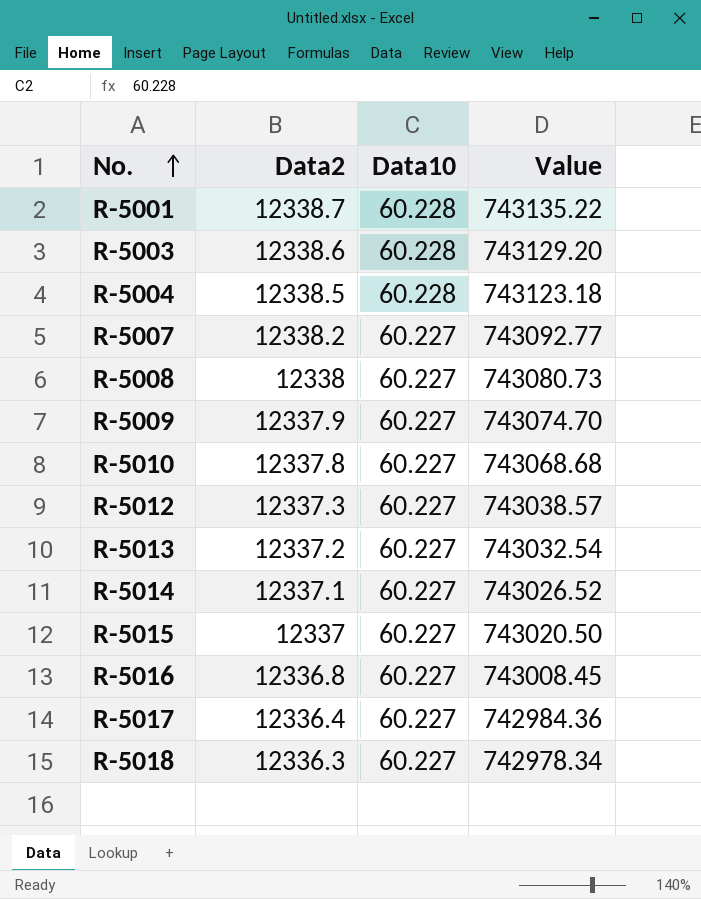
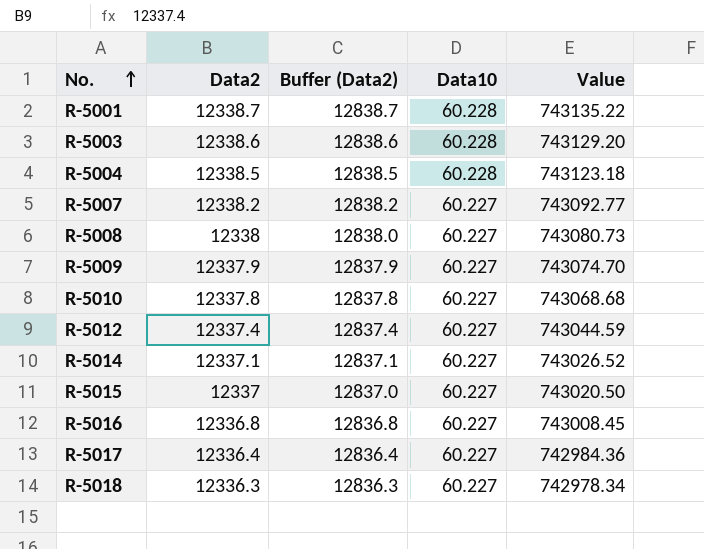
column Buffer (Data2) | formula: none -> [Data2] + 500
row R-5013: 12337.2 | 60.227 | 743032.54 -> none
R-5012 | Data2: 12337.3 -> 12337.4
R-5012 | Value: 743038.57 -> 743044.59

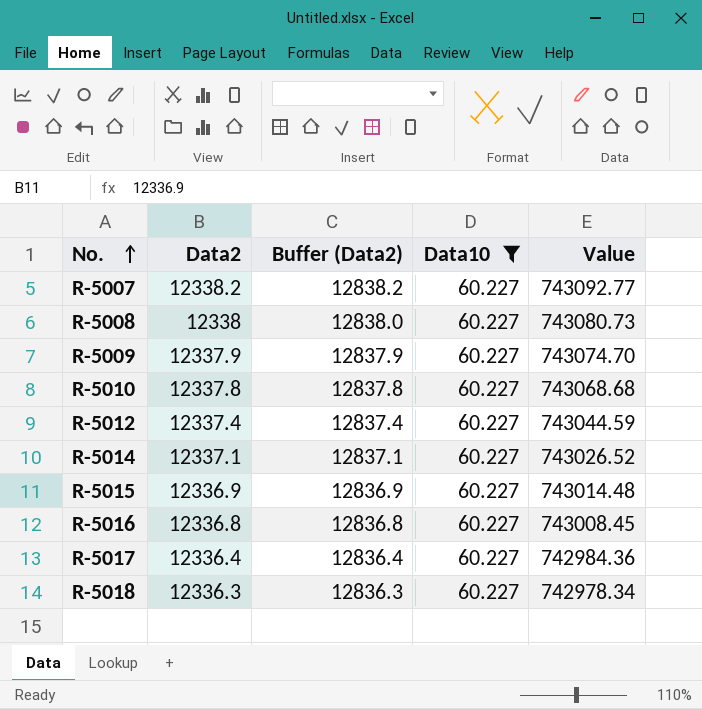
filter: none -> Data10 = 60.227
R-5015 | Data2: 12337 -> 12336.9
R-5015 | Buffer (Data2): 12837.0 -> 12836.9
R-5015 | Value: 743020.50 -> 743014.48

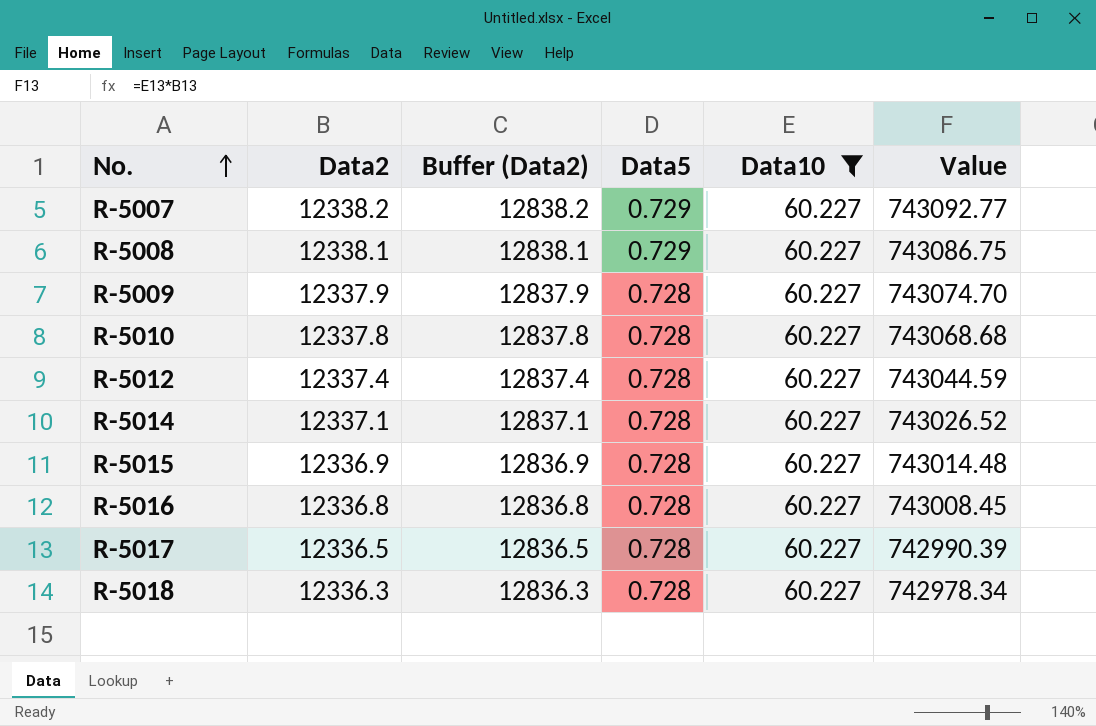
column Data5 | position: none -> 4
R-5008 | Data2: 12338 -> 12338.1
R-5008 | Buffer (Data2): 12838.0 -> 12838.1
R-5008 | Value: 743080.73 -> 743086.75
R-5017 | Data2: 12336.4 -> 12336.5
R-5017 | Buffer (Data2): 12836.4 -> 12836.5
R-5017 | Value: 742984.36 -> 742990.39

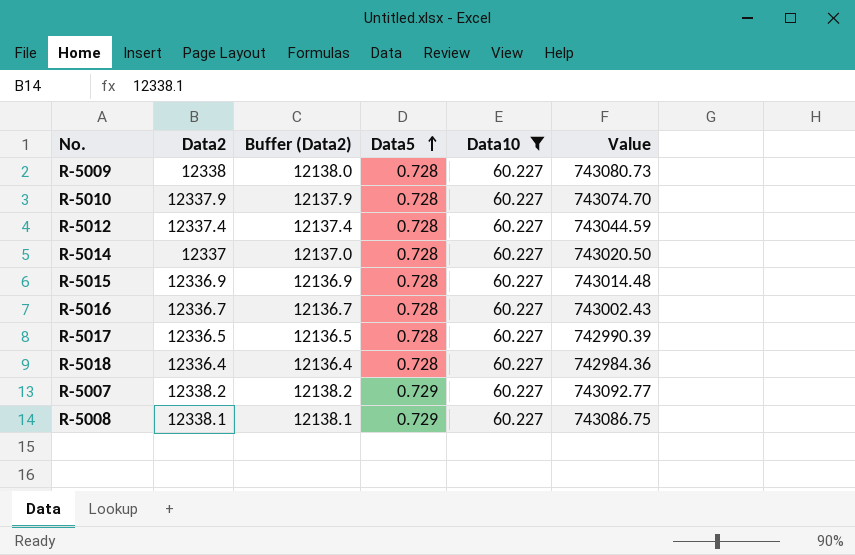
row order: No. ascending -> Data5 ascending
column Buffer (Data2) | formula: [Data2] + 500 -> [Data2] - 200
R-5009 | Data2: 12337.9 -> 12338
R-5009 | Value: 743074.70 -> 743080.73
R-5010 | Data2: 12337.8 -> 12337.9
R-5010 | Value: 743068.68 -> 743074.70
R-5014 | Data2: 12337.1 -> 12337
R-5014 | Value: 743026.52 -> 743020.50
R-5016 | Data2: 12336.8 -> 12336.7
R-5016 | Value: 743008.45 -> 743002.43
R-5018 | Data2: 12336.3 -> 12336.4
R-5018 | Value: 742978.34 -> 742984.36

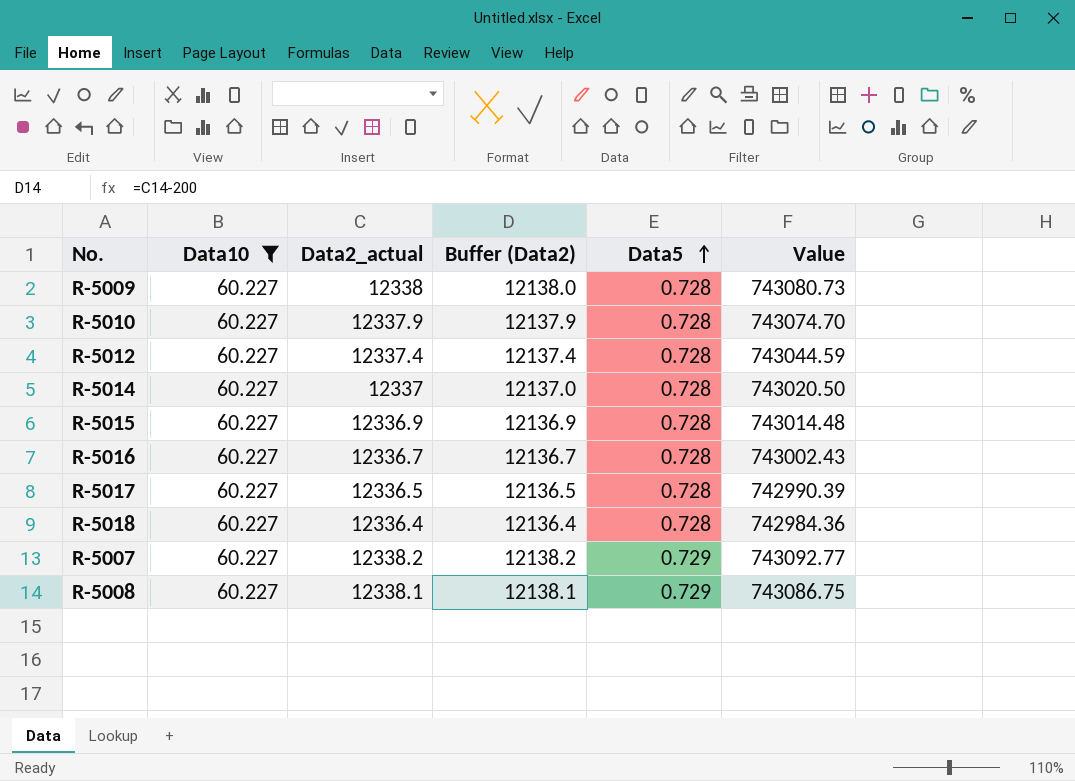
column Data10 | position: 5 -> 2
column name: Data2 -> Data2_actual

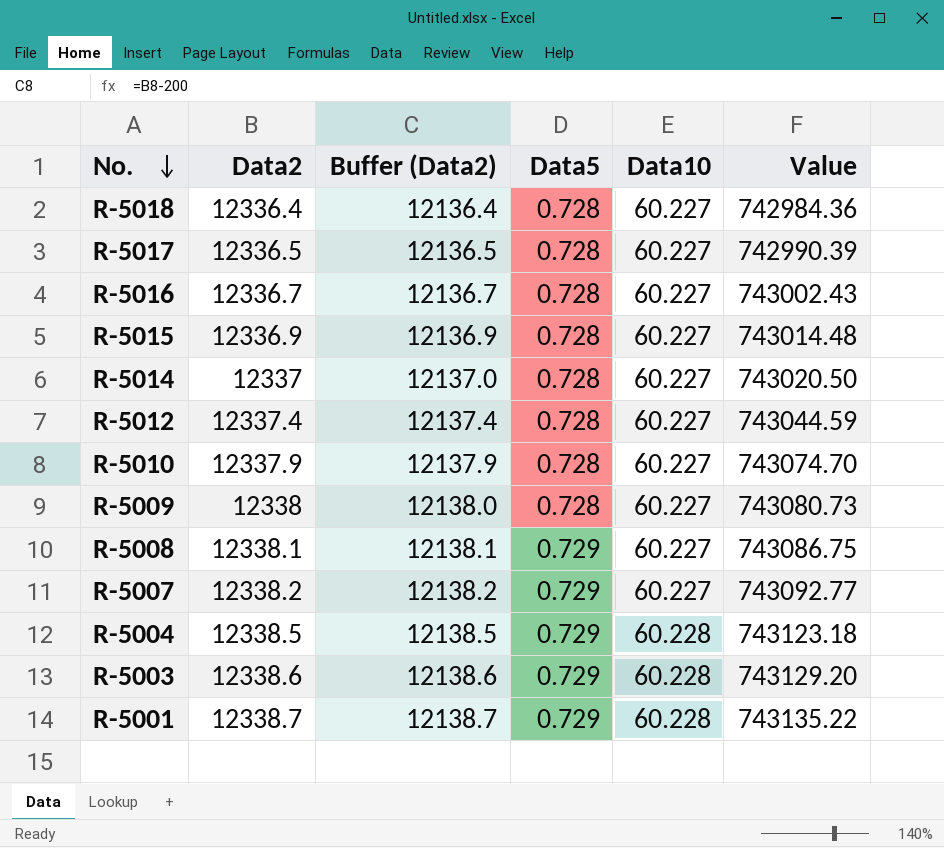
filter: Data10 = 60.227 -> none
row order: Data5 ascending -> No. descending
column name: Data2_actual -> Data2
column Data10 | position: 2 -> 5

